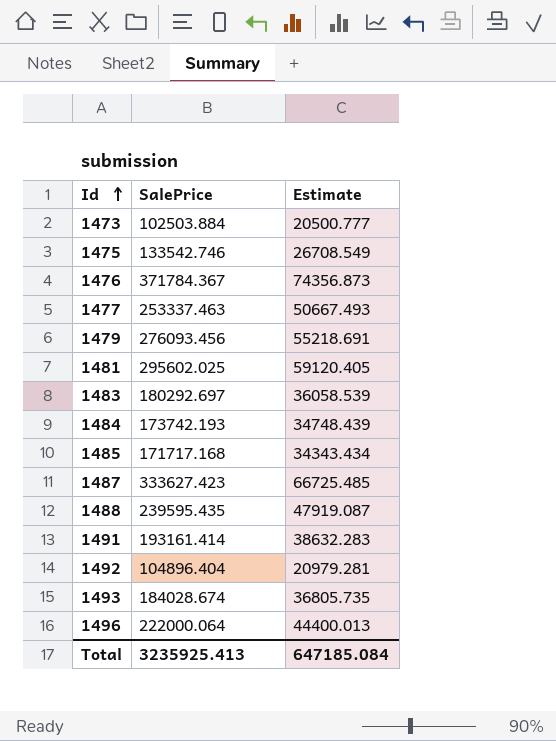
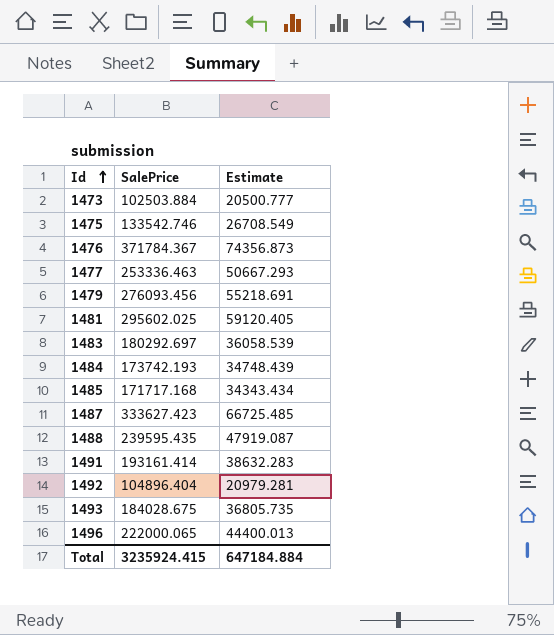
1477 | SalePrice: 253337.463 -> 253336.463
1477 | Estimate: 50667.493 -> 50667.293
1493 | SalePrice: 184028.674 -> 184028.675
1496 | SalePrice: 222000.064 -> 222000.065
Total | SalePrice: 3235925.413 -> 3235924.415
Total | Estimate: 647185.084 -> 647184.884

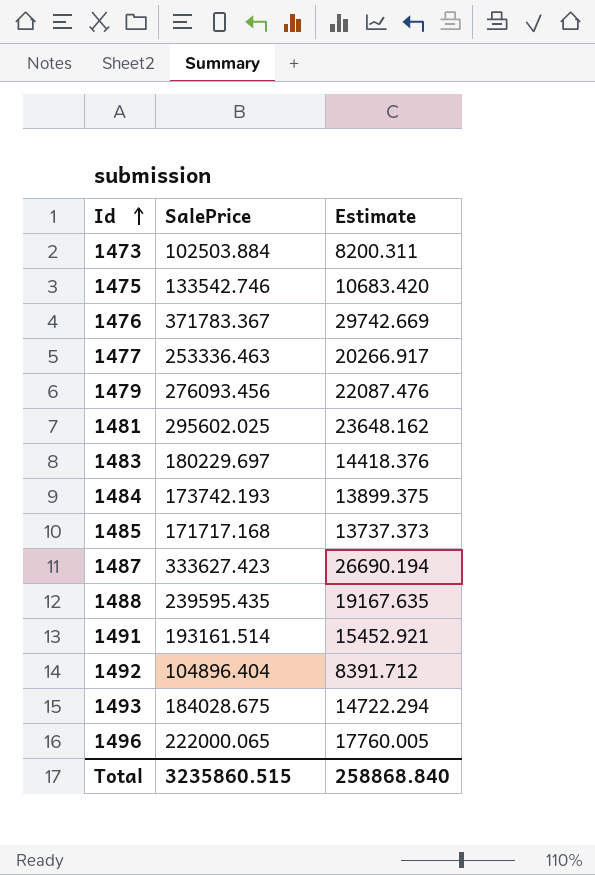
column Estimate | formula: [SalePrice] * 0.2 -> [SalePrice] * 0.08
1476 | SalePrice: 371784.367 -> 371783.367
1483 | SalePrice: 180292.697 -> 180229.697
1491 | SalePrice: 193161.414 -> 193161.514
Total | SalePrice: 3235924.415 -> 3235860.515
Total | Estimate: 647184.884 -> 258868.840

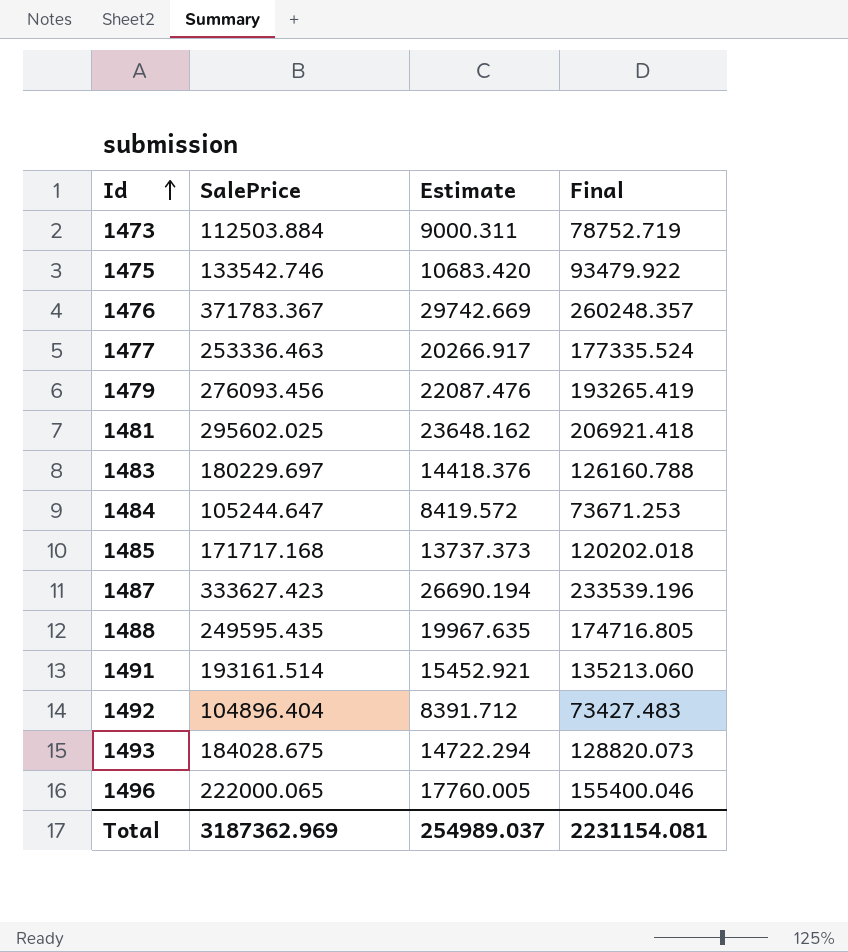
column Final | formula: none -> [SalePrice] * 0.7
1473 | SalePrice: 102503.884 -> 112503.884
1473 | Estimate: 8200.311 -> 9000.311
1484 | SalePrice: 173742.193 -> 105244.647
1484 | Estimate: 13899.375 -> 8419.572
1488 | SalePrice: 239595.435 -> 249595.435
1488 | Estimate: 19167.635 -> 19967.635
Total | SalePrice: 3235860.515 -> 3187362.969
Total | Estimate: 258868.840 -> 254989.037

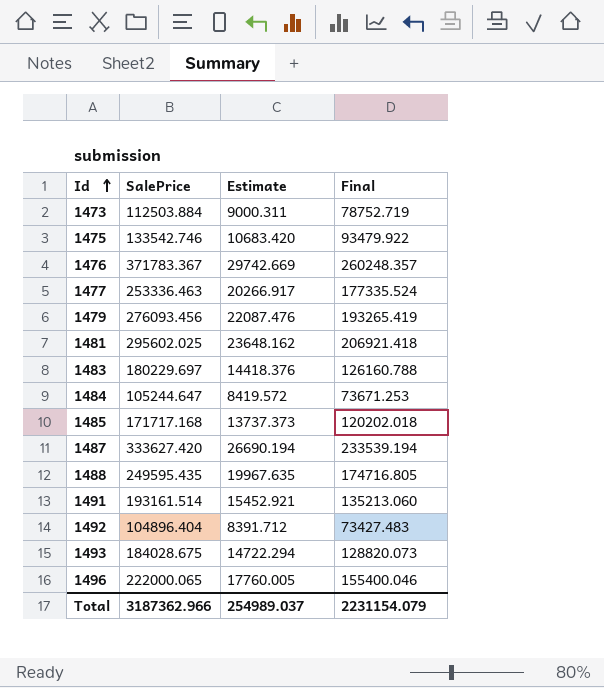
1487 | SalePrice: 333627.423 -> 333627.420
1487 | Final: 233539.196 -> 233539.194
Total | SalePrice: 3187362.969 -> 3187362.966
Total | Final: 2231154.081 -> 2231154.079

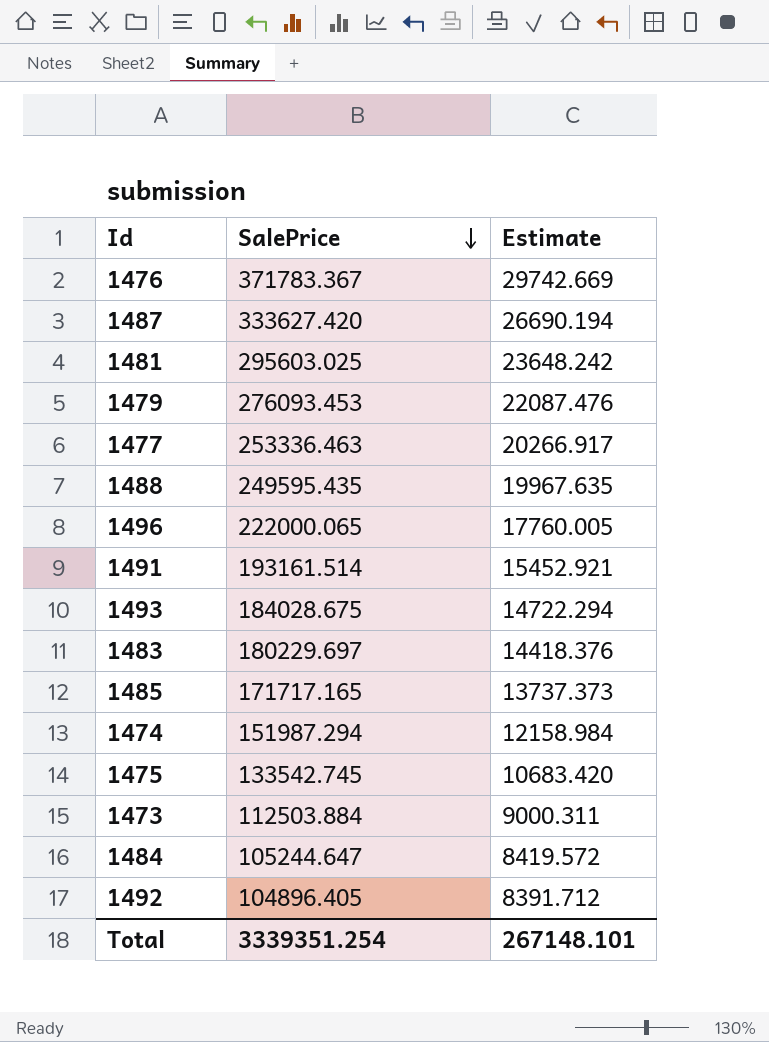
row order: Id ascending -> SalePrice descending
column Final | formula: [SalePrice] * 0.7 -> none
1481 | SalePrice: 295602.025 -> 295603.025
1481 | Estimate: 23648.162 -> 23648.242
1479 | SalePrice: 276093.456 -> 276093.453
1485 | SalePrice: 171717.168 -> 171717.165
row 1474: none -> 151987.294 | 12158.984
1475 | SalePrice: 133542.746 -> 133542.745
1492 | SalePrice: 104896.404 -> 104896.405
Total | SalePrice: 3187362.966 -> 3339351.254
Total | Estimate: 254989.037 -> 267148.101

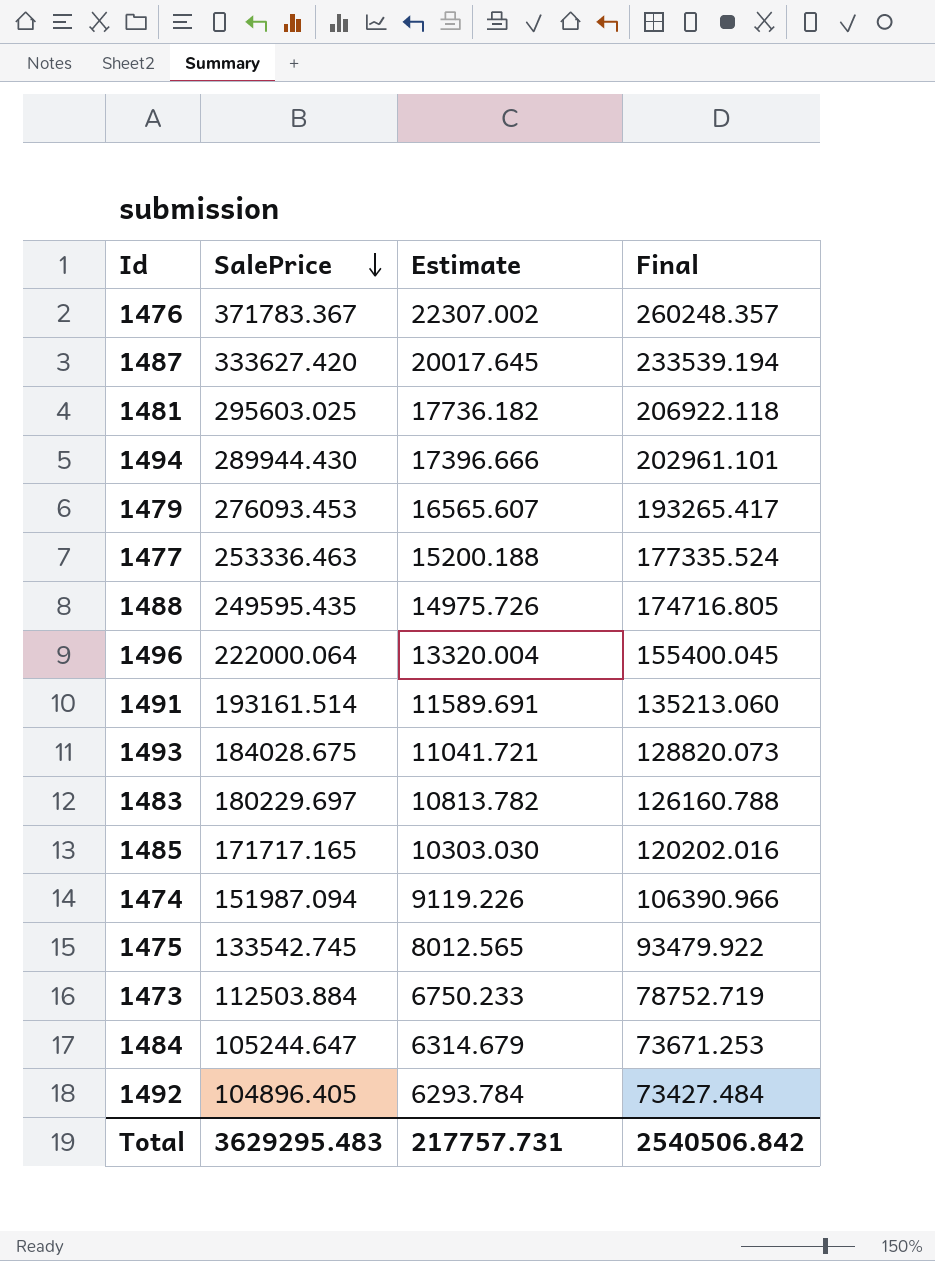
column Estimate | formula: [SalePrice] * 0.08 -> [SalePrice] * 0.06
column Final | formula: none -> [SalePrice] * 0.7
row 1494: none -> 289944.430 | 17396.666 | 202961.101
1496 | SalePrice: 222000.065 -> 222000.064
1474 | SalePrice: 151987.294 -> 151987.094
Total | SalePrice: 3339351.254 -> 3629295.483
Total | Estimate: 267148.101 -> 217757.731

